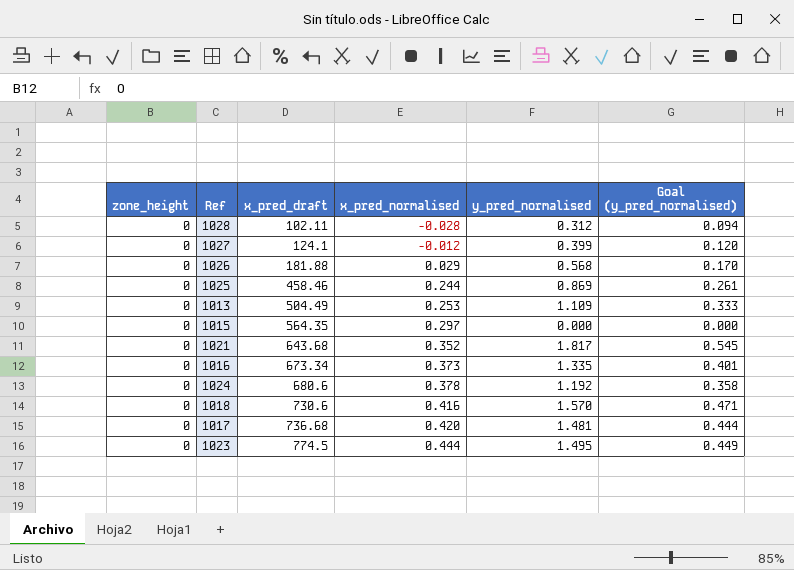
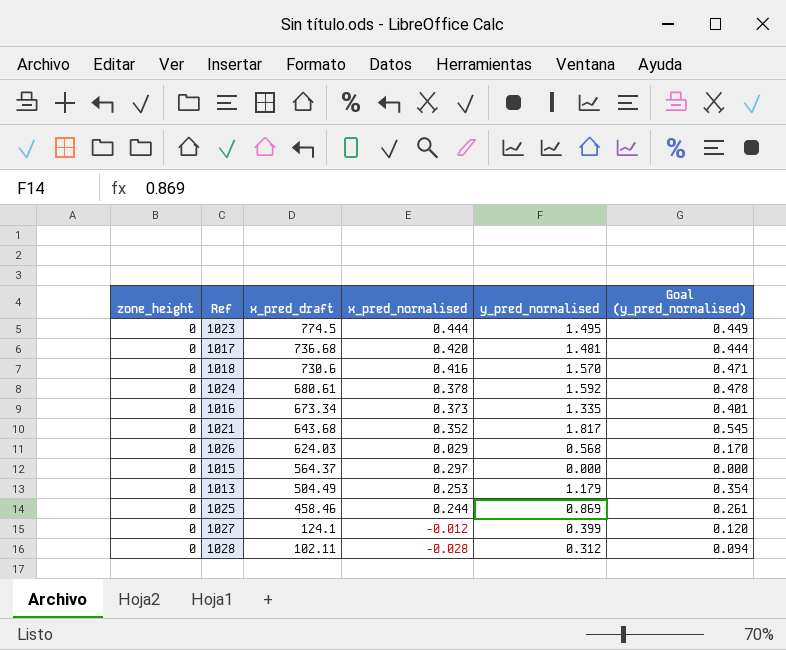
row order: x_pred_draft ascending -> x_pred_draft descending
1024 | x_pred_draft: 680.6 -> 680.61
1024 | y_pred_normalised: 1.192 -> 1.592
1024 | Goal (y_pred_normalised): 0.358 -> 0.478
1026 | x_pred_draft: 181.88 -> 624.03
1015 | x_pred_draft: 564.35 -> 564.37
1013 | y_pred_normalised: 1.109 -> 1.179
1013 | Goal (y_pred_normalised): 0.333 -> 0.354

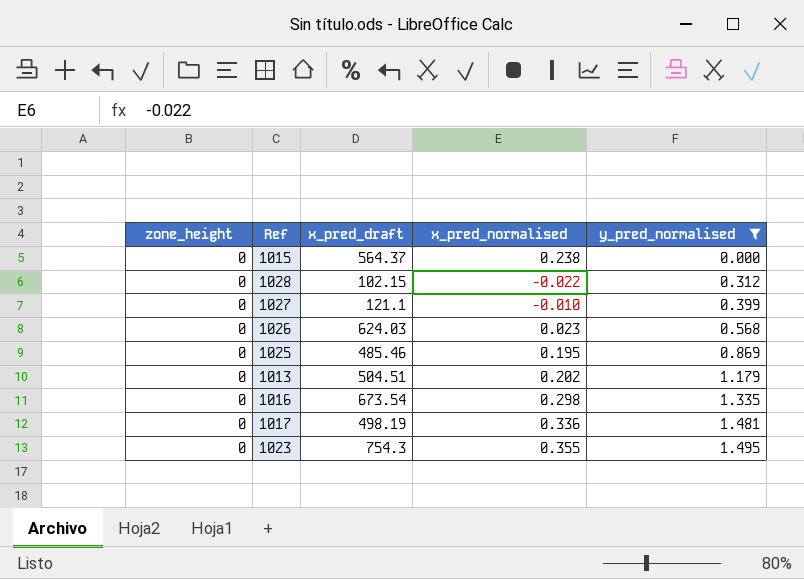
filter: none -> y_pred_normalised <= 1.495
row order: x_pred_draft descending -> y_pred_normalised ascending
column Goal (y_pred_normalised) | formula: [y_pred_normalised] * 0.3 -> none
1015 | x_pred_normalised: 0.297 -> 0.238
1028 | x_pred_draft: 102.11 -> 102.15
1028 | x_pred_normalised: -0.028 -> -0.022
1027 | x_pred_draft: 124.1 -> 121.1
1027 | x_pred_normalised: -0.012 -> -0.010
1026 | x_pred_normalised: 0.029 -> 0.023
1025 | x_pred_draft: 458.46 -> 485.46
1025 | x_pred_normalised: 0.244 -> 0.195
1013 | x_pred_draft: 504.49 -> 504.51
1013 | x_pred_normalised: 0.253 -> 0.202
1016 | x_pred_draft: 673.34 -> 673.54
1016 | x_pred_normalised: 0.373 -> 0.298
1017 | x_pred_draft: 736.68 -> 498.19
1017 | x_pred_normalised: 0.420 -> 0.336
1023 | x_pred_draft: 774.5 -> 754.3
1023 | x_pred_normalised: 0.444 -> 0.355

